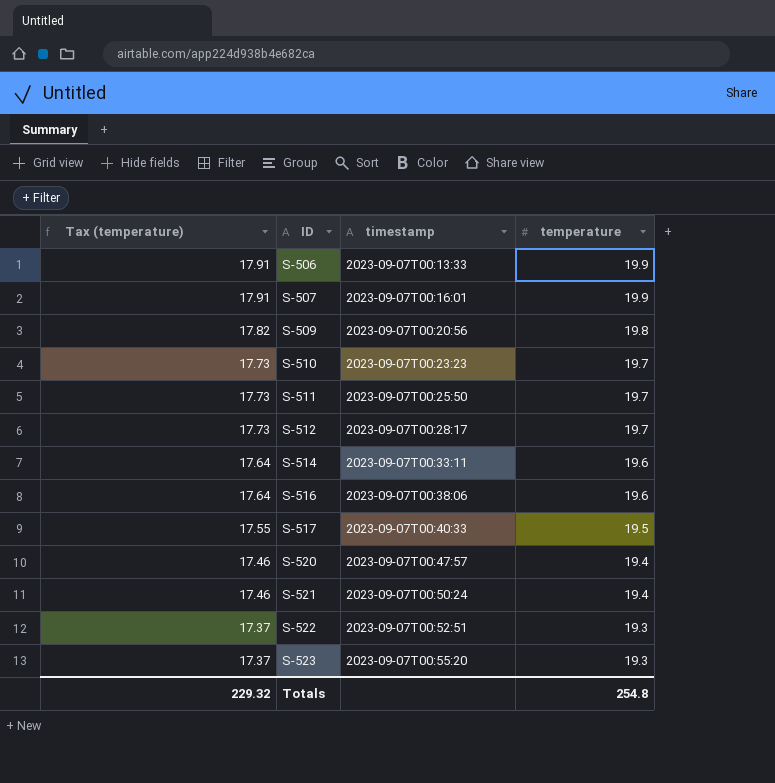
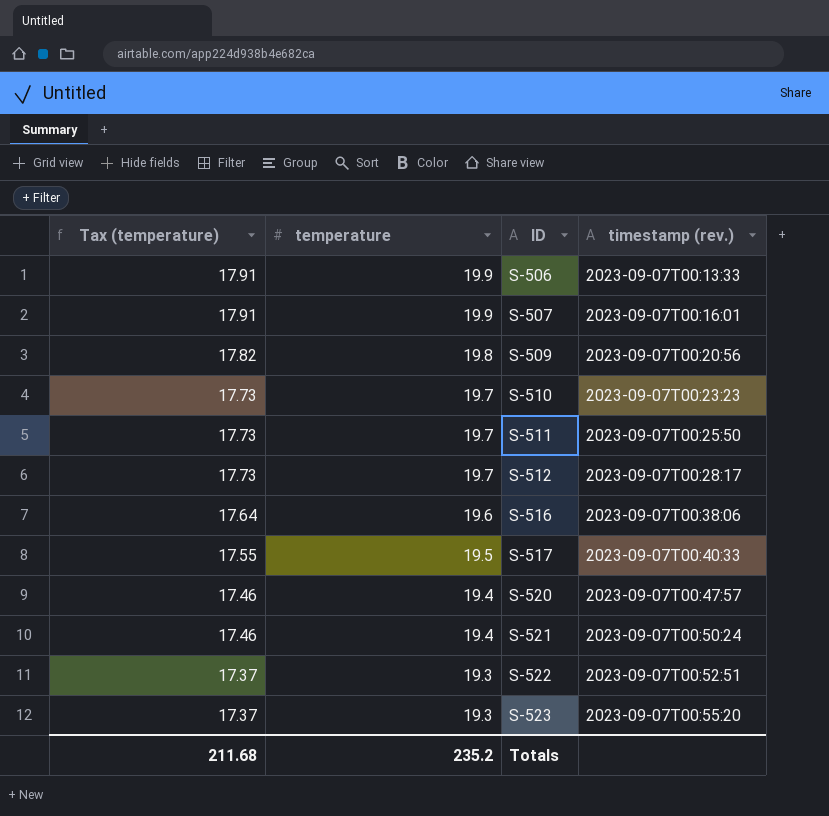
column temperature | position: 4 -> 2
column name: timestamp -> timestamp (rev.)
row S-514: 17.64 | 2023-09-07T00:33:11 | 19.6 -> none
Totals | Tax (temperature): 229.32 -> 211.68
Totals | temperature: 254.8 -> 235.2

